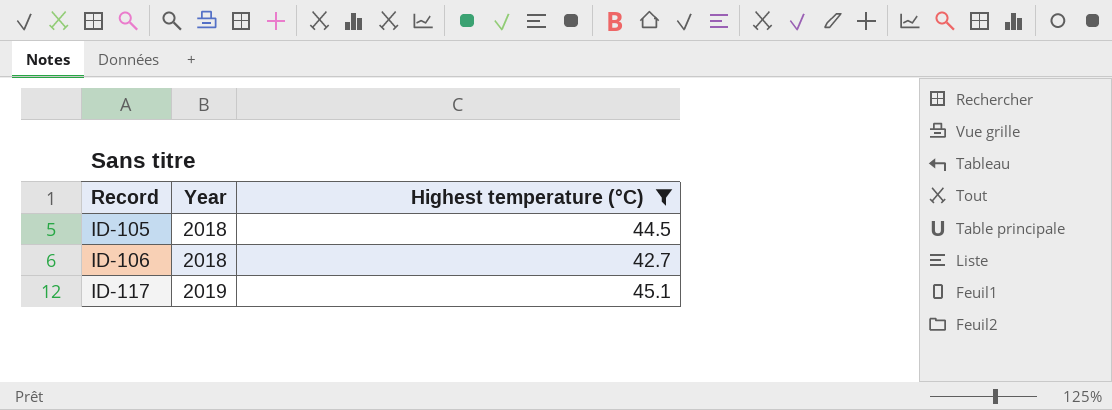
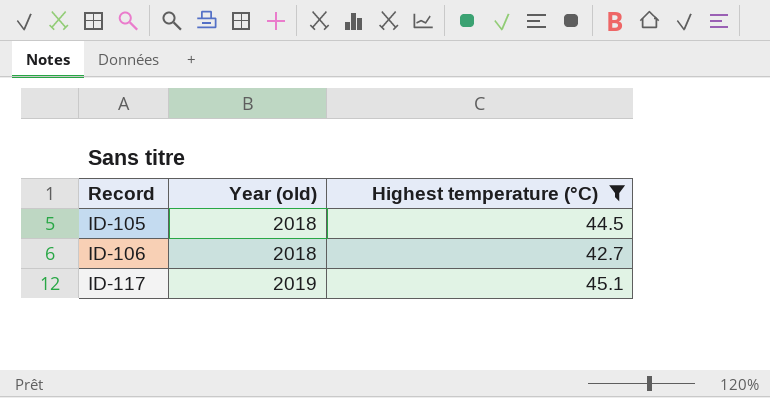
column name: Year -> Year (old)

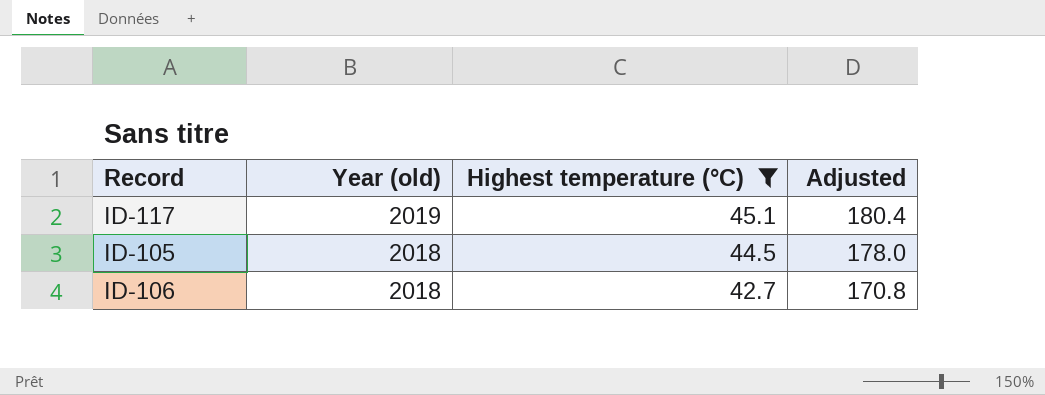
row order: Record ascending -> Year (old) descending
column Adjusted | formula: none -> [Highest temperature (°C)] * 4

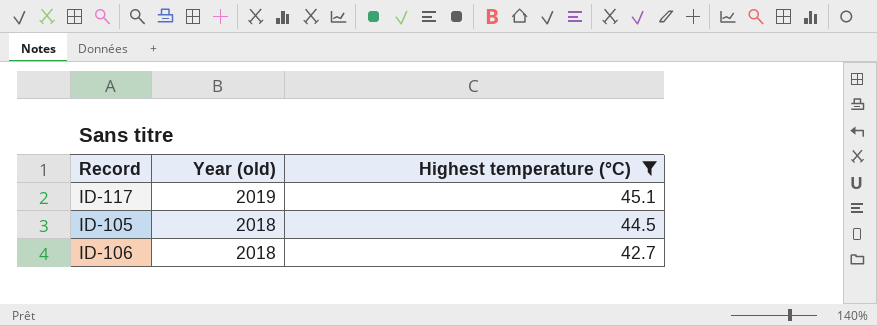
column Adjusted | formula: [Highest temperature (°C)] * 4 -> none

